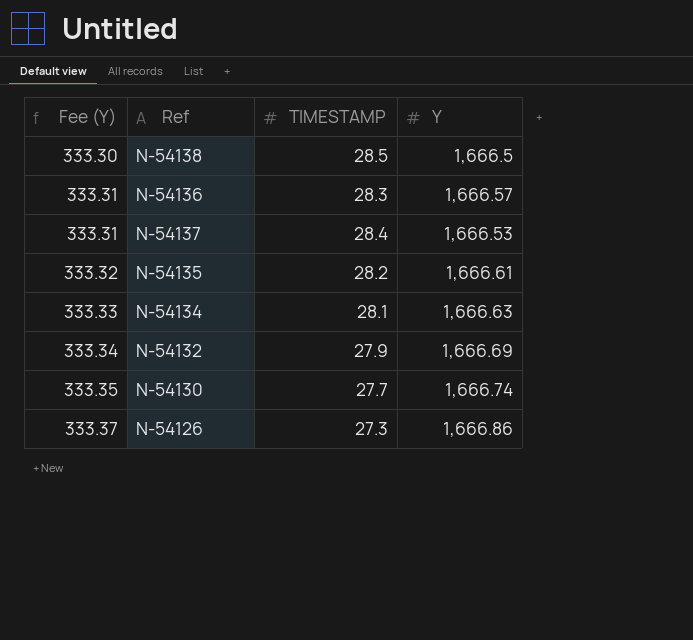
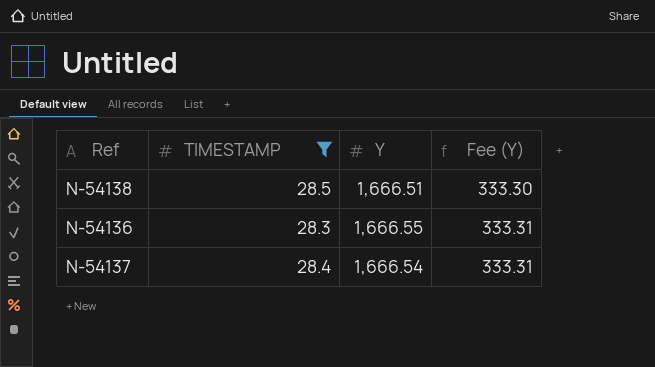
filter: none -> TIMESTAMP >= 28.3
column Fee (Y) | position: 1 -> 4
N-54138 | Y: 1,666.5 -> 1,666.51
N-54136 | Y: 1,666.57 -> 1,666.55
N-54137 | Y: 1,666.53 -> 1,666.54

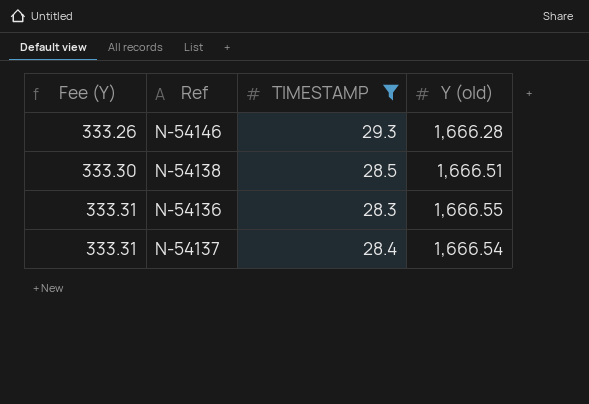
column Fee (Y) | position: 4 -> 1
column name: Y -> Y (old)
row N-54146: none -> 333.26 | 29.3 | 1,666.28

